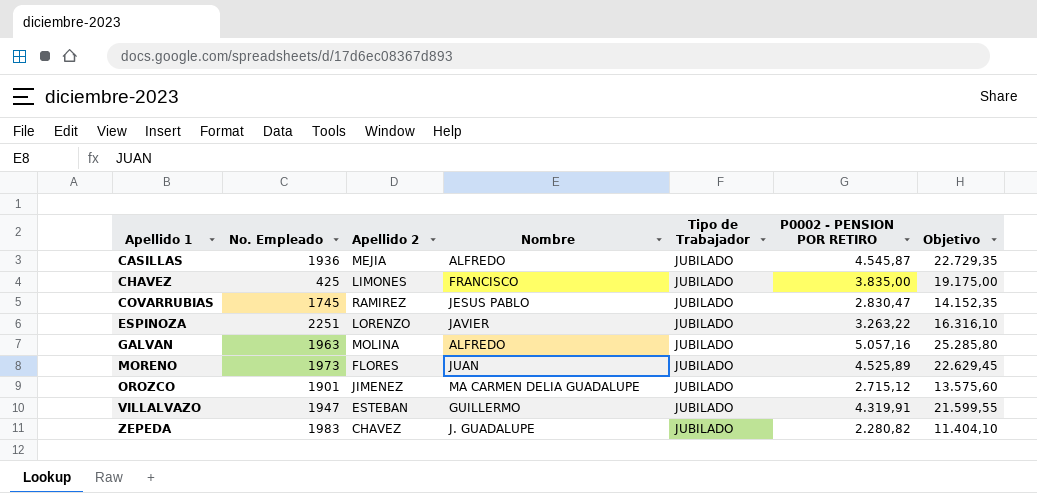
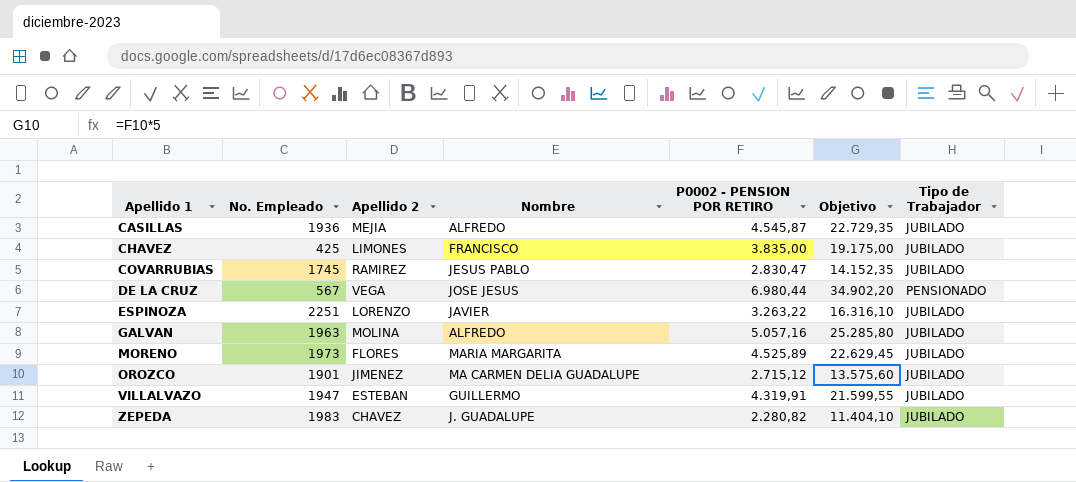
column Tipo de Trabajador | position: 5 -> 7
row DE LA CRUZ: none -> 567 | VEGA | JOSE JESUS | 6.980,44 | 34.902,20 | PENSIONADO
MORENO | Nombre: JUAN -> MARIA MARGARITA

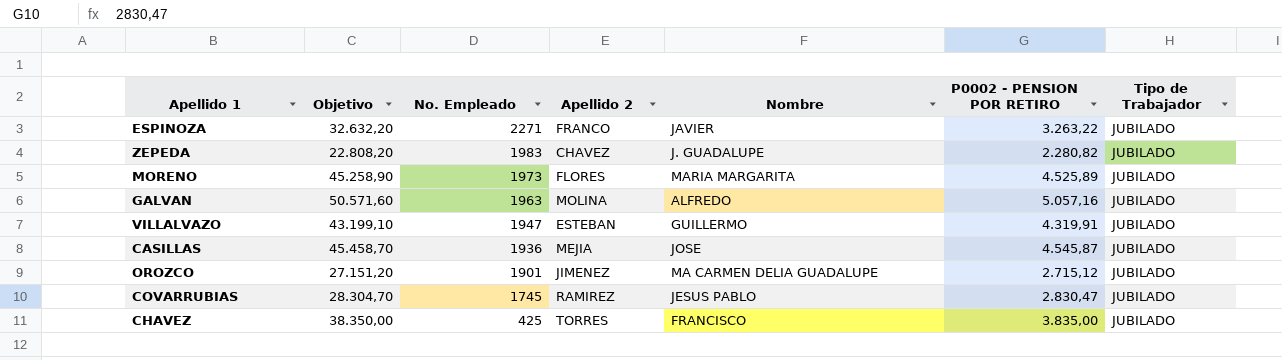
row order: Apellido 1 ascending -> No. Empleado descending
column Objetivo | formula: [P0002 - PENSION POR RETIRO] * 5 -> [P0002 - PENSION POR RETIRO] * 10
column Objetivo | position: 6 -> 2
row DE LA CRUZ: 567 | VEGA | JOSE JESUS | 6.980,44 | 34.902,20 | PENSIONADO -> none
ESPINOZA | No. Empleado: 2251 -> 2271
ESPINOZA | Apellido 2: LORENZO -> FRANCO
CASILLAS | Nombre: ALFREDO -> JOSE
CHAVEZ | Apellido 2: LIMONES -> TORRES

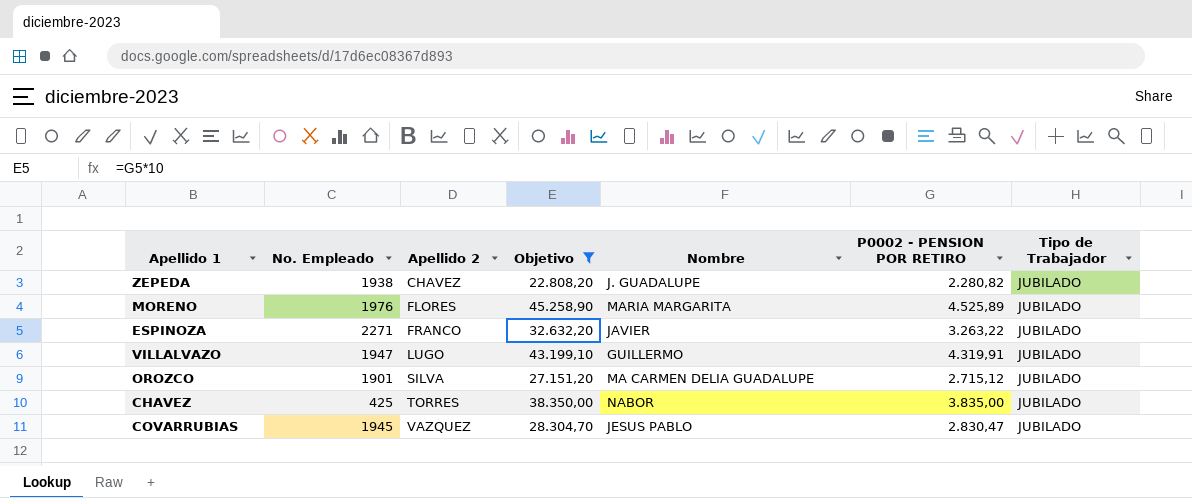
filter: none -> Objetivo <= 45.258,90
row order: No. Empleado descending -> Apellido 2 ascending
column Objetivo | position: 2 -> 4
ZEPEDA | No. Empleado: 1983 -> 1938
MORENO | No. Empleado: 1973 -> 1976
VILLALVAZO | Apellido 2: ESTEBAN -> LUGO
OROZCO | Apellido 2: JIMENEZ -> SILVA
CHAVEZ | Nombre: FRANCISCO -> NABOR
COVARRUBIAS | No. Empleado: 1745 -> 1945
COVARRUBIAS | Apellido 2: RAMIREZ -> VAZQUEZ

